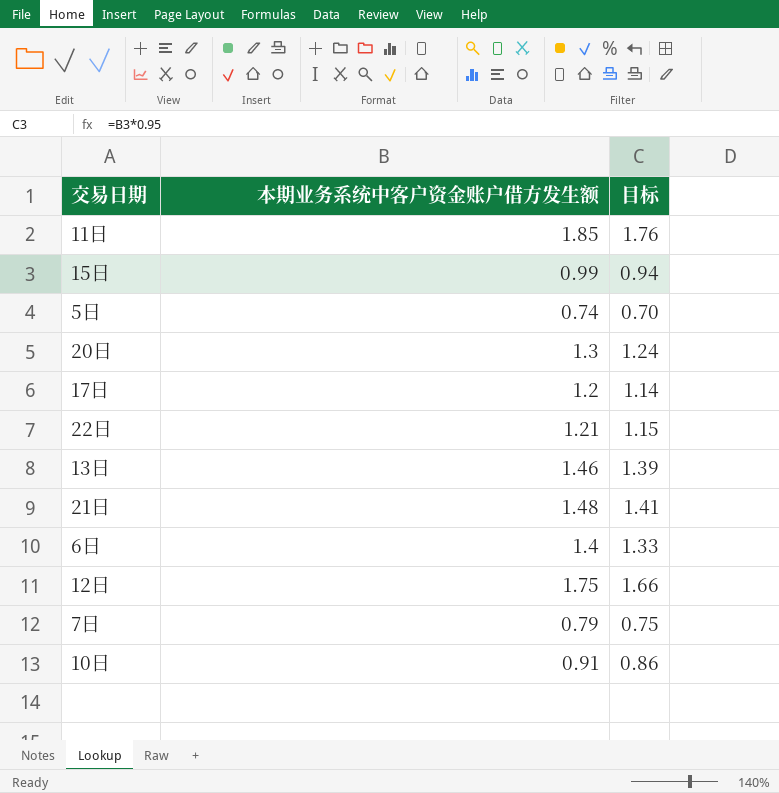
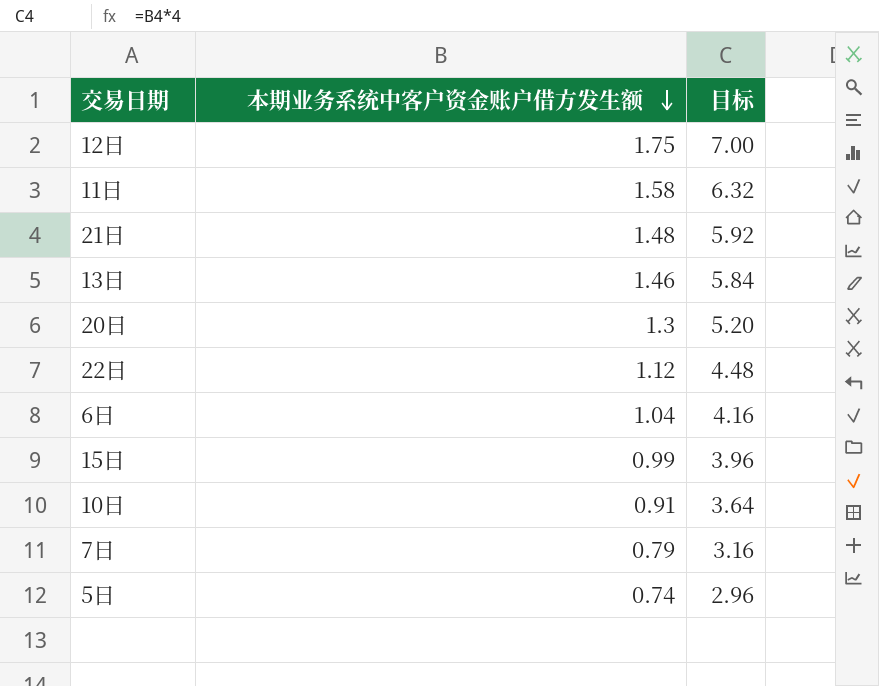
row order: none -> 本期业务系统中客户资金账户借方发生额 descending
column 目标 | formula: [本期业务系统中客户资金账户借方发生额] * 0.95 -> [本期业务系统中客户资金账户借方发生额] * 4
row 17日: 1.2 | 1.14 -> none
11日 | 本期业务系统中客户资金账户借方发生额: 1.85 -> 1.58
22日 | 本期业务系统中客户资金账户借方发生额: 1.21 -> 1.12
6日 | 本期业务系统中客户资金账户借方发生额: 1.4 -> 1.04

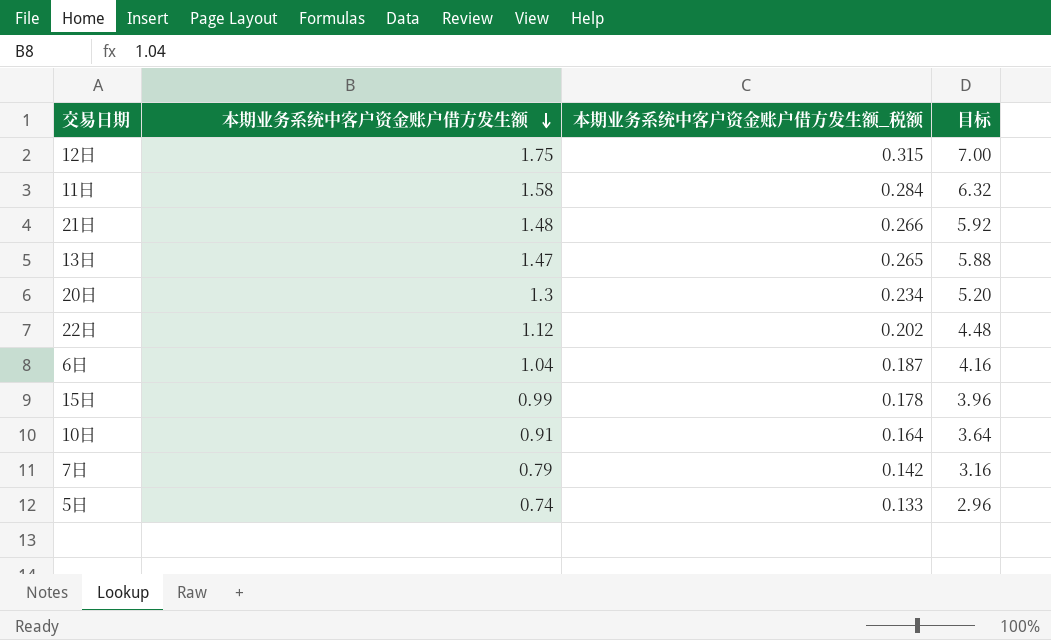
column 本期业务系统中客户资金账户借方发生额_税额 | formula: none -> [本期业务系统中客户资金账户借方发生额] * 0.18
13日 | 本期业务系统中客户资金账户借方发生额: 1.46 -> 1.47
13日 | 目标: 5.84 -> 5.88

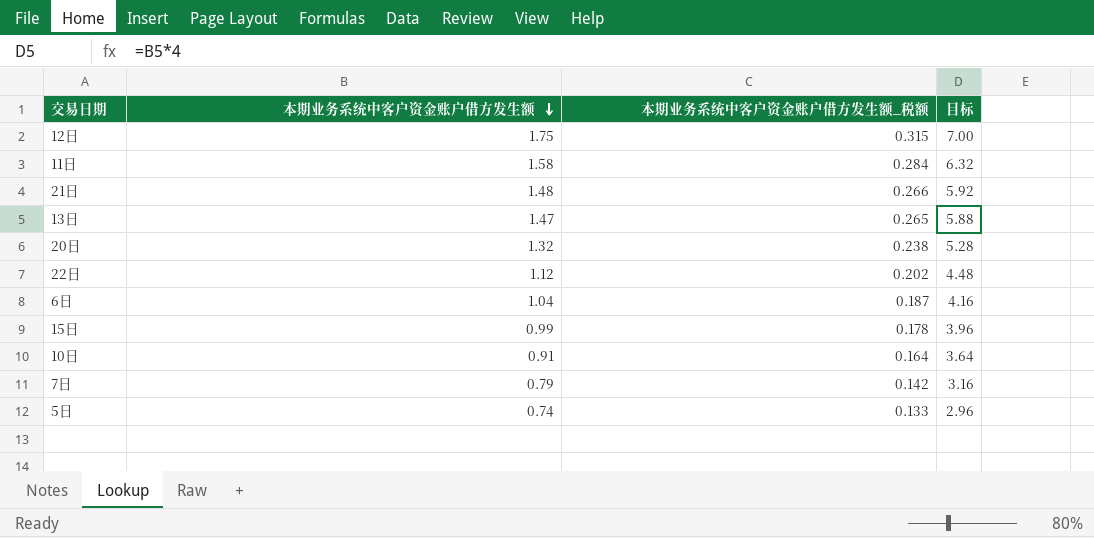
20日 | 本期业务系统中客户资金账户借方发生额: 1.3 -> 1.32
20日 | 本期业务系统中客户资金账户借方发生额_税额: 0.234 -> 0.238
20日 | 目标: 5.20 -> 5.28

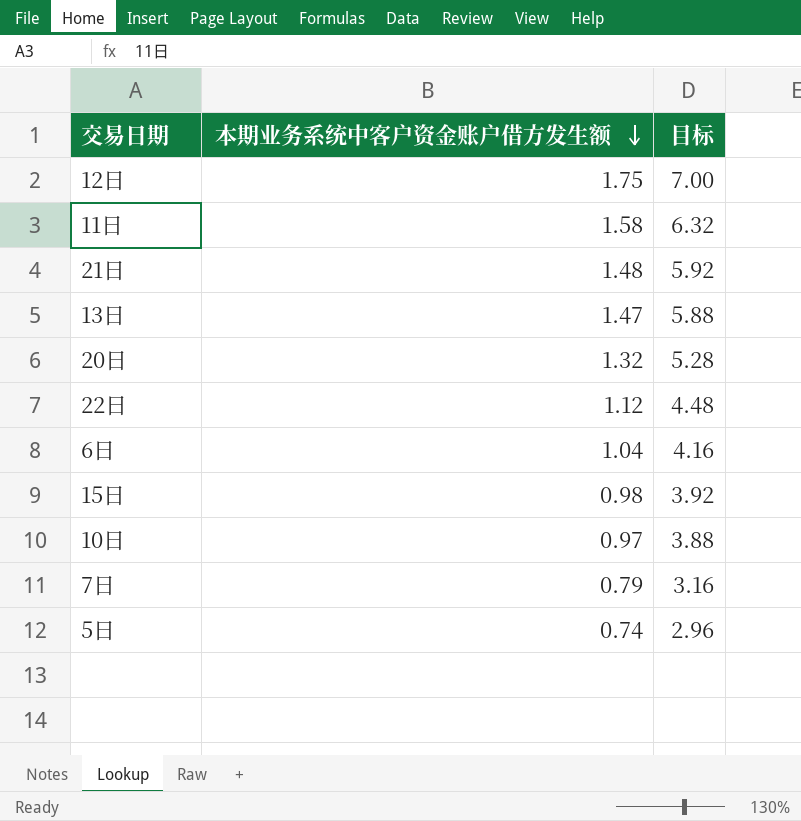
column 本期业务系统中客户资金账户借方发生额_税额 | formula: [本期业务系统中客户资金账户借方发生额] * 0.18 -> none
15日 | 本期业务系统中客户资金账户借方发生额: 0.99 -> 0.98
15日 | 目标: 3.96 -> 3.92
10日 | 本期业务系统中客户资金账户借方发生额: 0.91 -> 0.97
10日 | 目标: 3.64 -> 3.88

